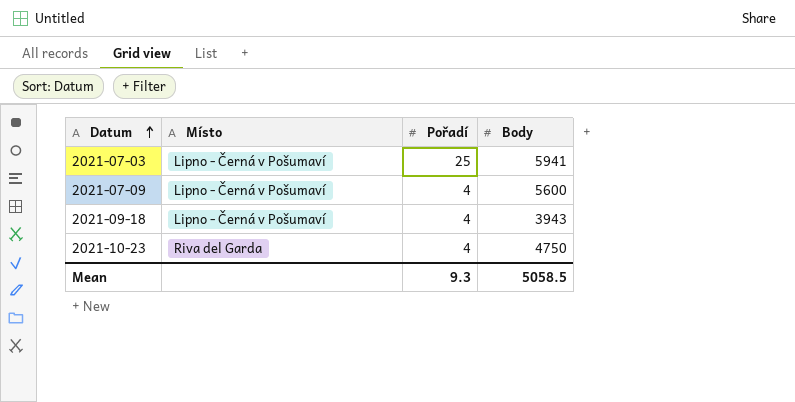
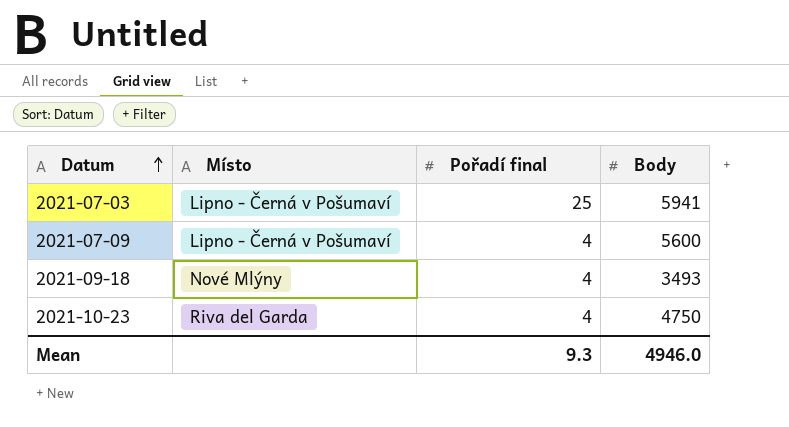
column name: Pořadí -> Pořadí final
2021-09-18 | Místo: Lipno - Černá v Pošumaví -> Nové Mlýny
2021-09-18 | Body: 3943 -> 3493
Mean | Body: 5058.5 -> 4946.0

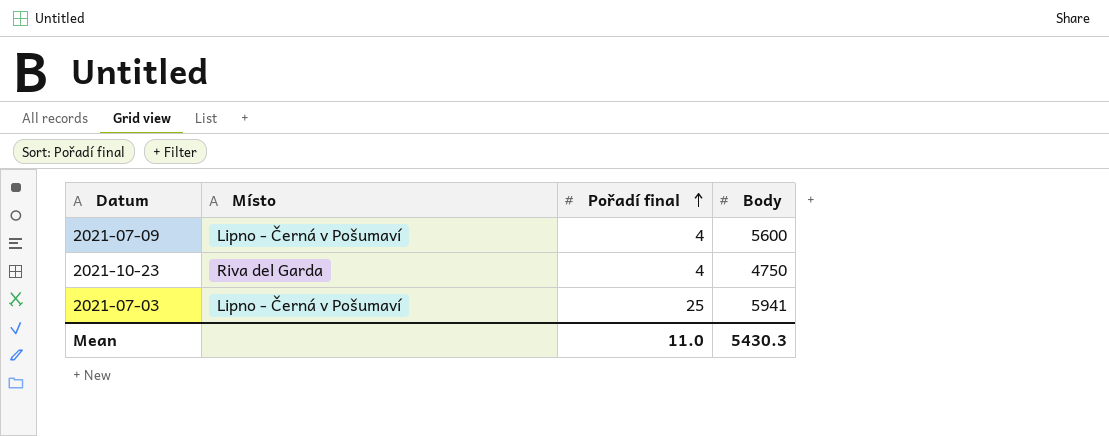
row order: Datum ascending -> Pořadí final ascending
row 2021-09-18: Nové Mlýny | 4 | 3493 -> none
Mean | Pořadí final: 9.3 -> 11.0
Mean | Body: 4946.0 -> 5430.3

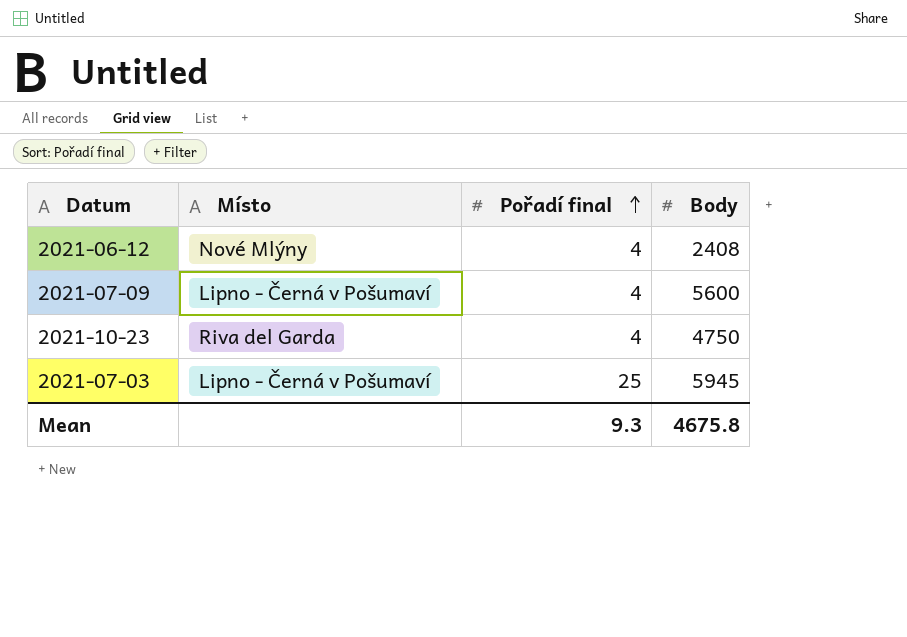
row 2021-06-12: none -> Nové Mlýny | 4 | 2408
2021-07-03 | Body: 5941 -> 5945
Mean | Pořadí final: 11.0 -> 9.3
Mean | Body: 5430.3 -> 4675.8

